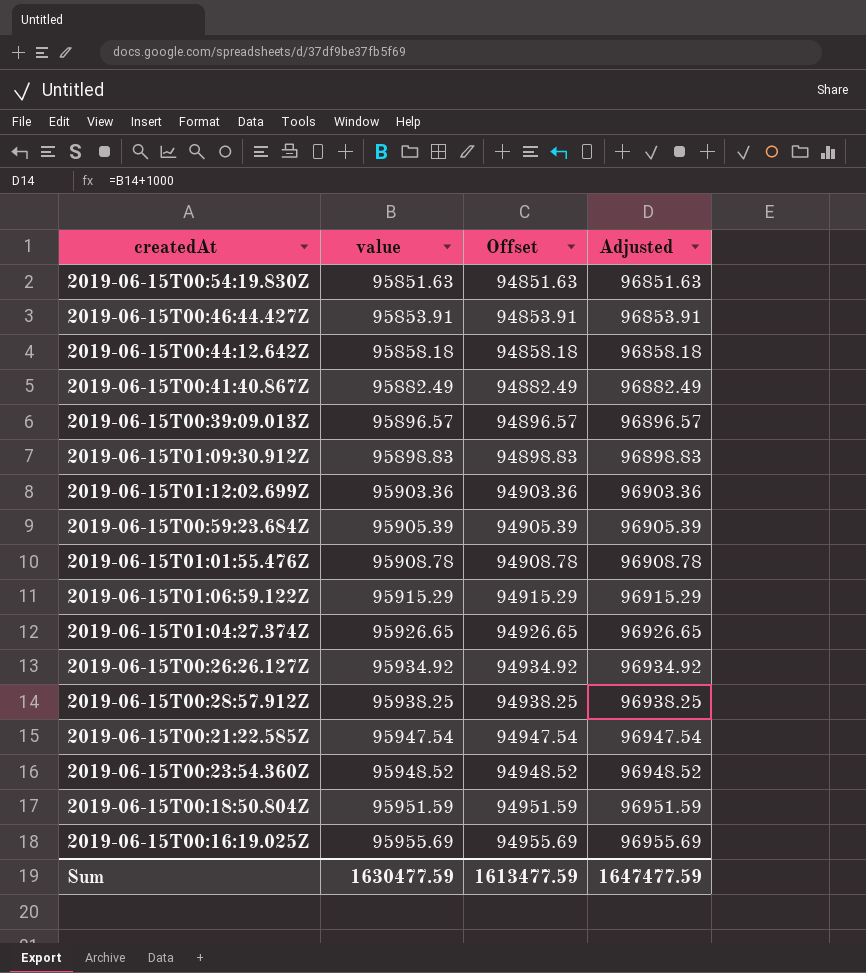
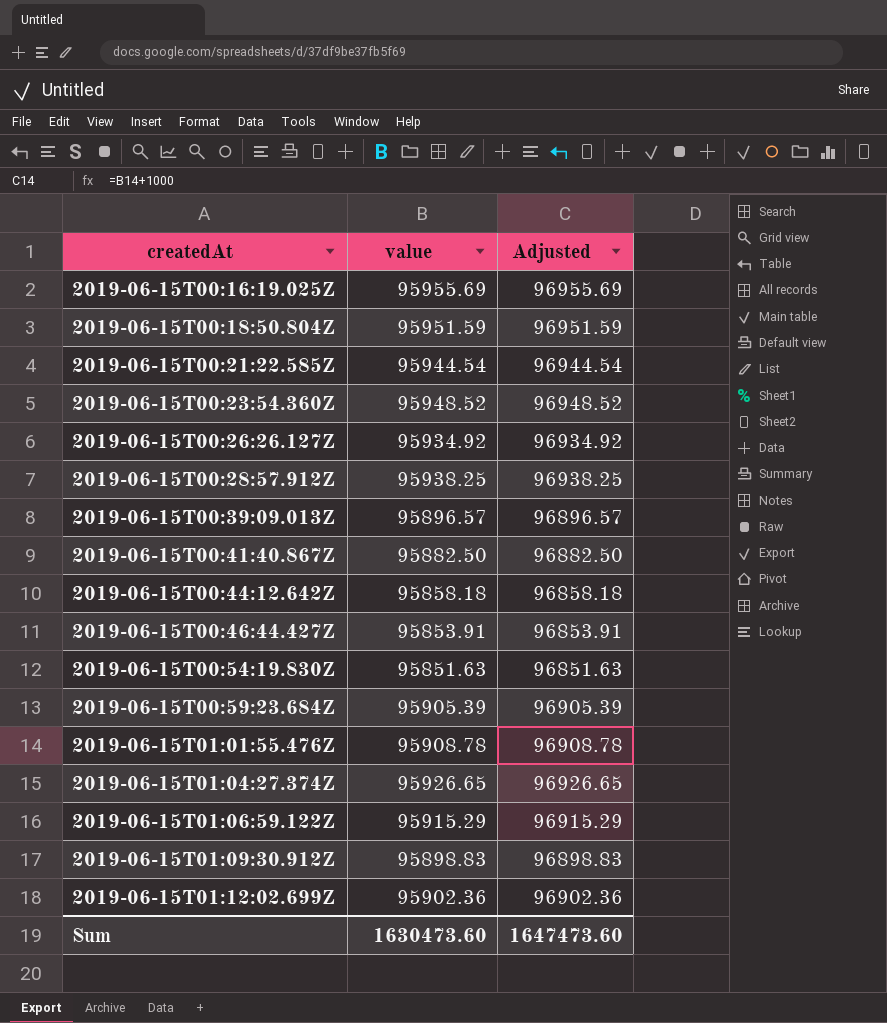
row order: value ascending -> createdAt ascending
column Offset | formula: [value] - 1000 -> none
2019-06-15T00:21:22.585Z | value: 95947.54 -> 95944.54
2019-06-15T00:21:22.585Z | Adjusted: 96947.54 -> 96944.54
2019-06-15T00:41:40.867Z | value: 95882.49 -> 95882.50
2019-06-15T00:41:40.867Z | Adjusted: 96882.49 -> 96882.50
2019-06-15T01:12:02.699Z | value: 95903.36 -> 95902.36
2019-06-15T01:12:02.699Z | Adjusted: 96903.36 -> 96902.36
Sum | value: 1630477.59 -> 1630473.60
Sum | Adjusted: 1647477.59 -> 1647473.60

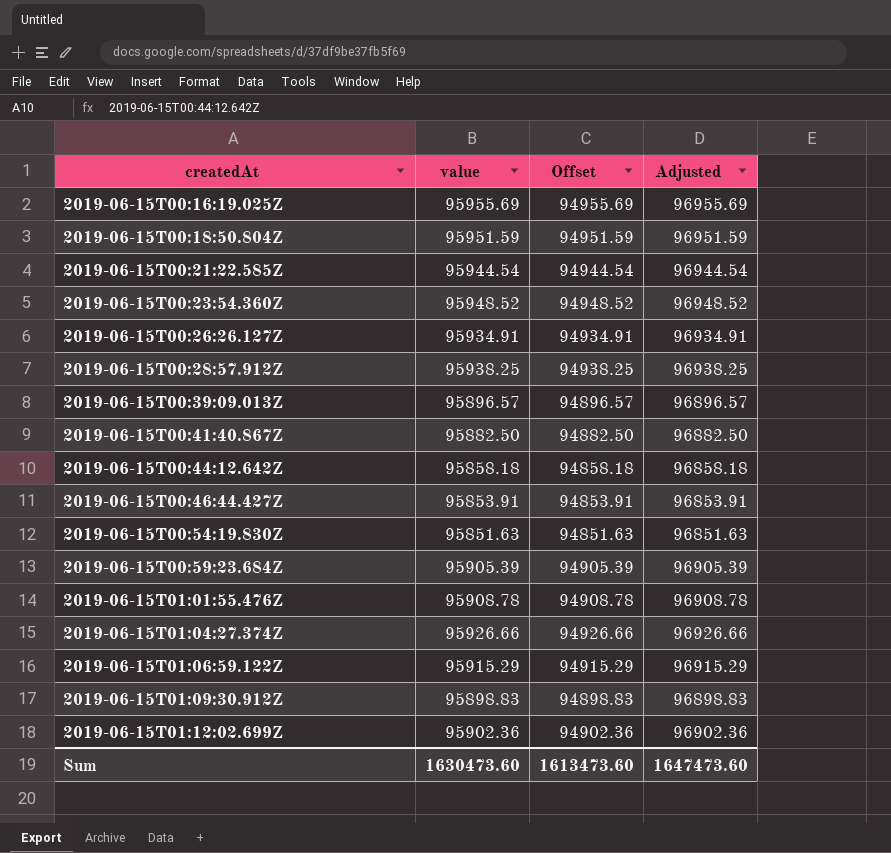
column Offset | formula: none -> [value] - 1000
2019-06-15T00:26:26.127Z | value: 95934.92 -> 95934.91
2019-06-15T00:26:26.127Z | Adjusted: 96934.92 -> 96934.91
2019-06-15T01:04:27.374Z | value: 95926.65 -> 95926.66
2019-06-15T01:04:27.374Z | Adjusted: 96926.65 -> 96926.66

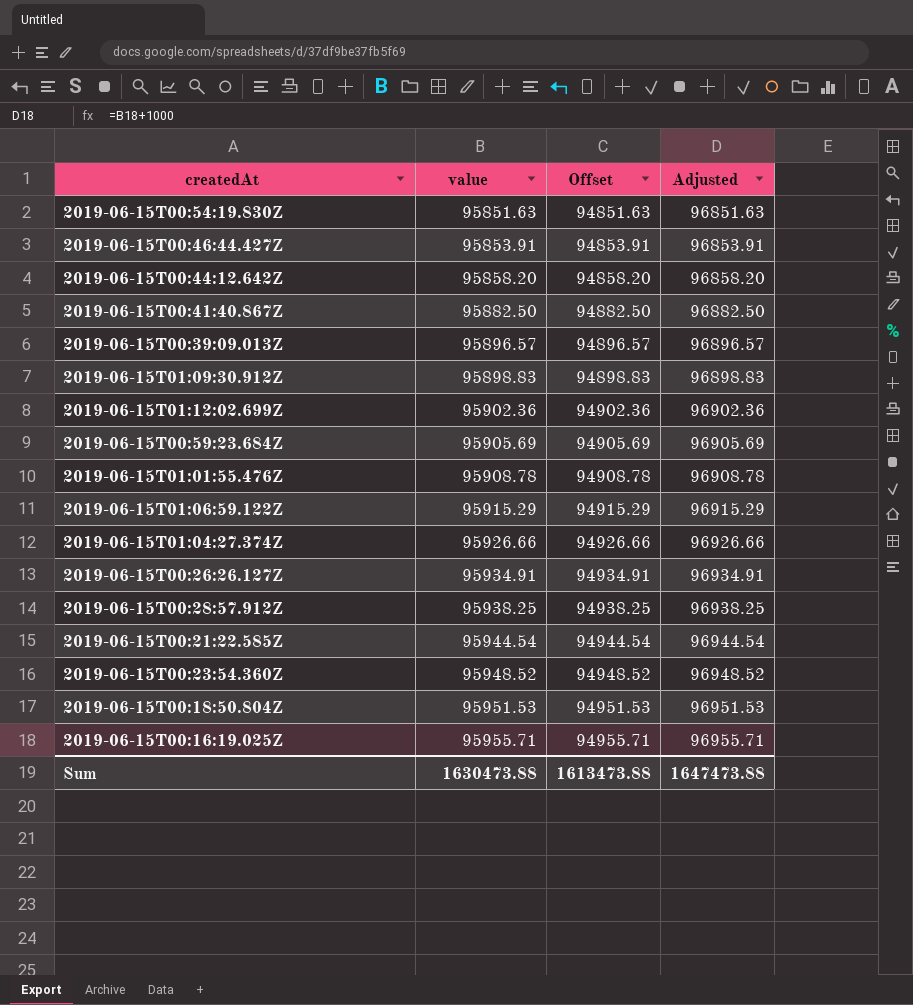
row order: createdAt ascending -> value ascending
2019-06-15T00:44:12.642Z | value: 95858.18 -> 95858.20
2019-06-15T00:44:12.642Z | Offset: 94858.18 -> 94858.20
2019-06-15T00:44:12.642Z | Adjusted: 96858.18 -> 96858.20
2019-06-15T00:59:23.684Z | value: 95905.39 -> 95905.69
2019-06-15T00:59:23.684Z | Offset: 94905.39 -> 94905.69
2019-06-15T00:59:23.684Z | Adjusted: 96905.39 -> 96905.69
2019-06-15T00:18:50.804Z | value: 95951.59 -> 95951.53
2019-06-15T00:18:50.804Z | Offset: 94951.59 -> 94951.53
2019-06-15T00:18:50.804Z | Adjusted: 96951.59 -> 96951.53
2019-06-15T00:16:19.025Z | value: 95955.69 -> 95955.71
2019-06-15T00:16:19.025Z | Offset: 94955.69 -> 94955.71
2019-06-15T00:16:19.025Z | Adjusted: 96955.69 -> 96955.71
Sum | value: 1630473.60 -> 1630473.88
Sum | Offset: 1613473.60 -> 1613473.88
Sum | Adjusted: 1647473.60 -> 1647473.88

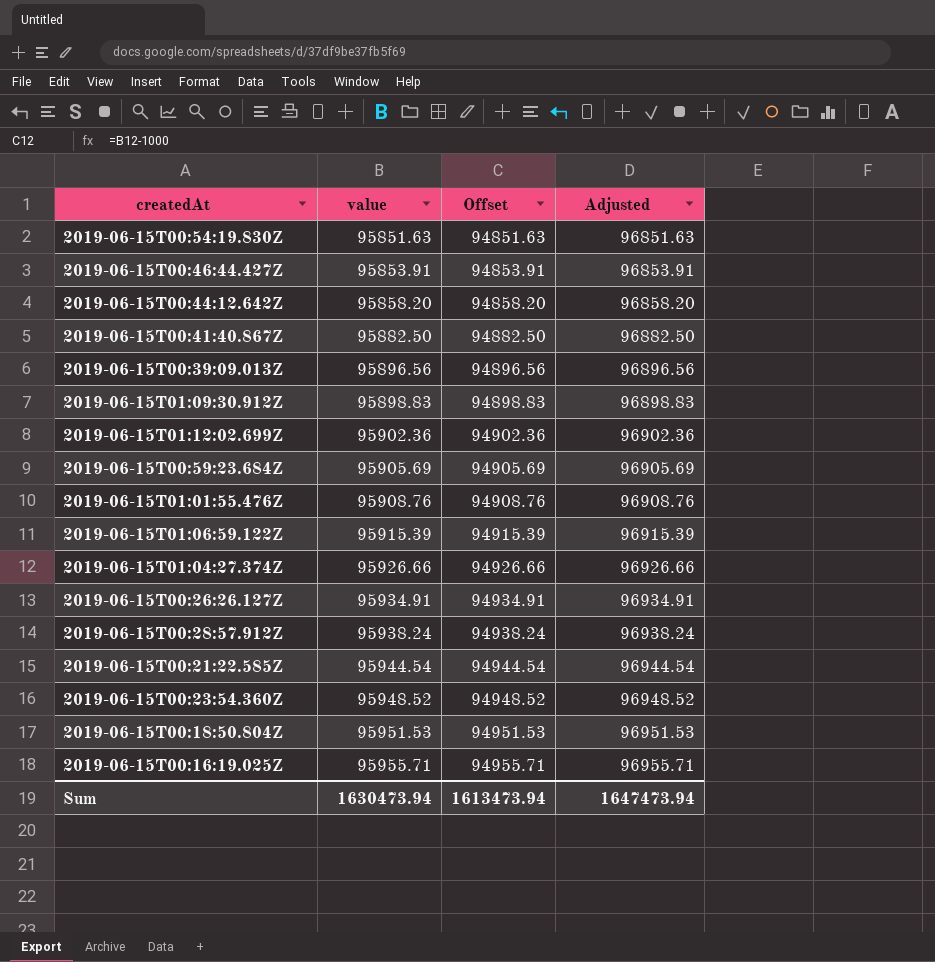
2019-06-15T00:39:09.013Z | value: 95896.57 -> 95896.56
2019-06-15T00:39:09.013Z | Offset: 94896.57 -> 94896.56
2019-06-15T00:39:09.013Z | Adjusted: 96896.57 -> 96896.56
2019-06-15T01:01:55.476Z | value: 95908.78 -> 95908.76
2019-06-15T01:01:55.476Z | Offset: 94908.78 -> 94908.76
2019-06-15T01:01:55.476Z | Adjusted: 96908.78 -> 96908.76
2019-06-15T01:06:59.122Z | value: 95915.29 -> 95915.39
2019-06-15T01:06:59.122Z | Offset: 94915.29 -> 94915.39
2019-06-15T01:06:59.122Z | Adjusted: 96915.29 -> 96915.39
2019-06-15T00:28:57.912Z | value: 95938.25 -> 95938.24
2019-06-15T00:28:57.912Z | Offset: 94938.25 -> 94938.24
2019-06-15T00:28:57.912Z | Adjusted: 96938.25 -> 96938.24
Sum | value: 1630473.88 -> 1630473.94
Sum | Offset: 1613473.88 -> 1613473.94
Sum | Adjusted: 1647473.88 -> 1647473.94

